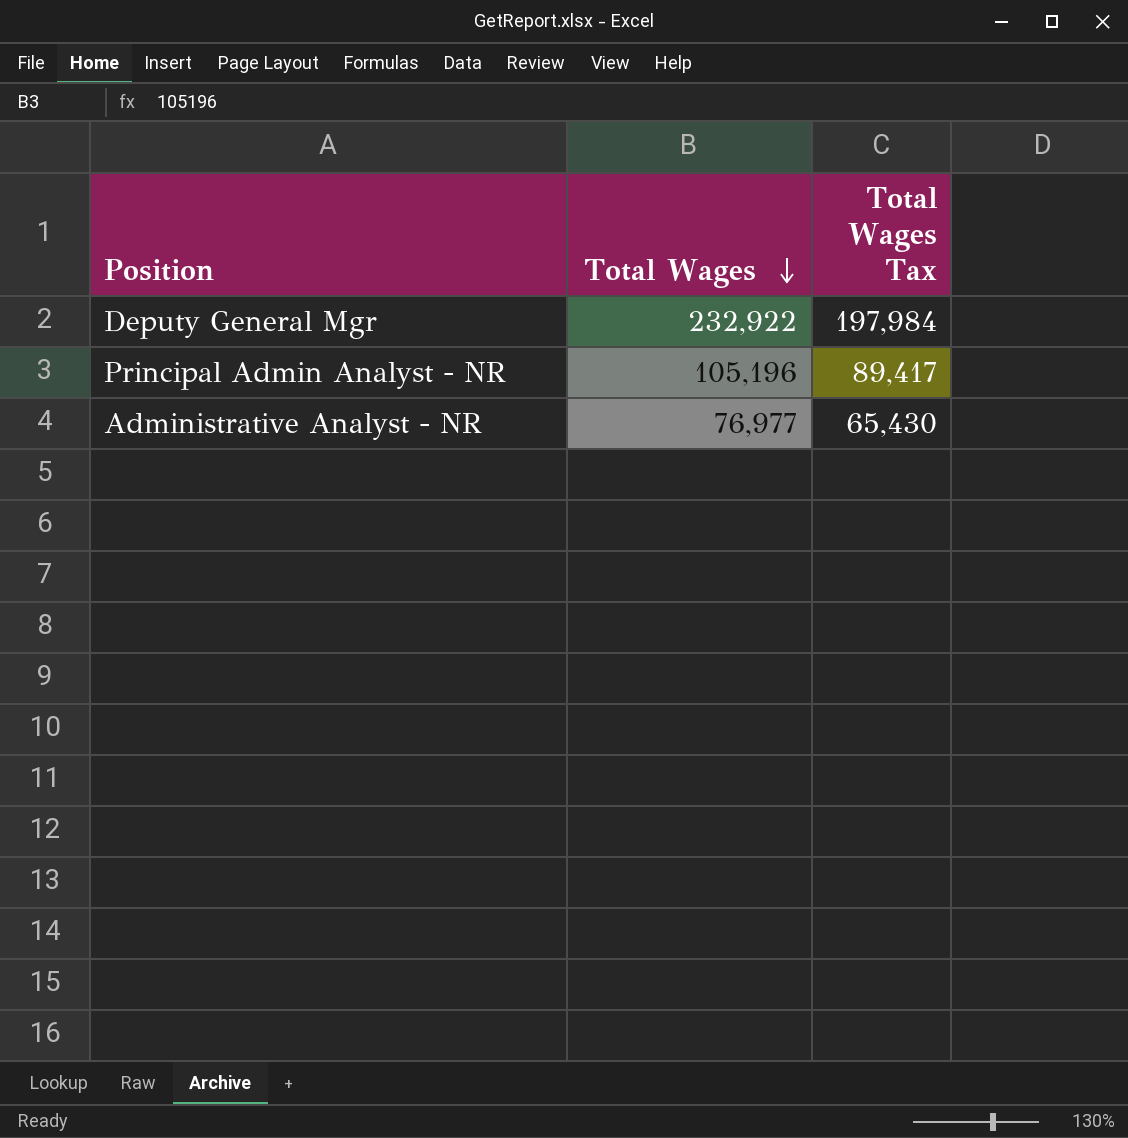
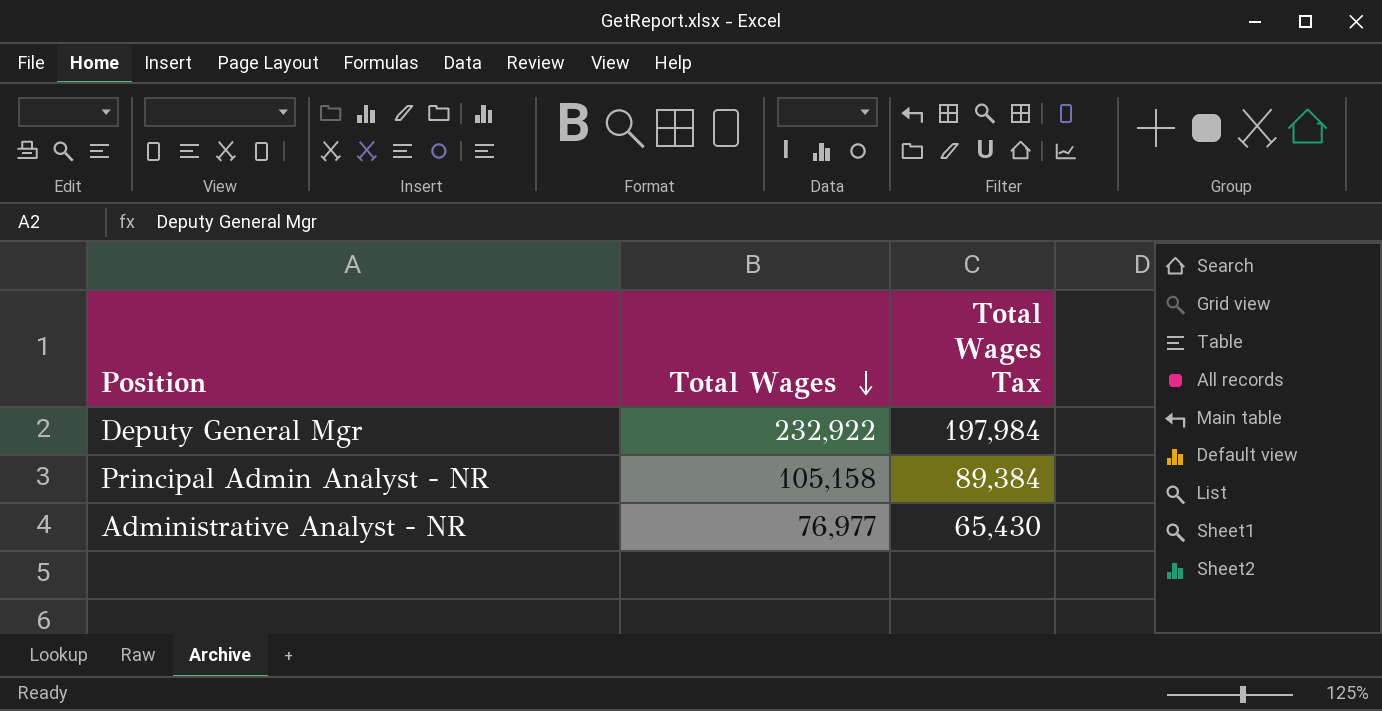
Principal Admin Analyst - NR | Total Wages: 105,196 -> 105,158
Principal Admin Analyst - NR | Total Wages Tax: 89,417 -> 89,384

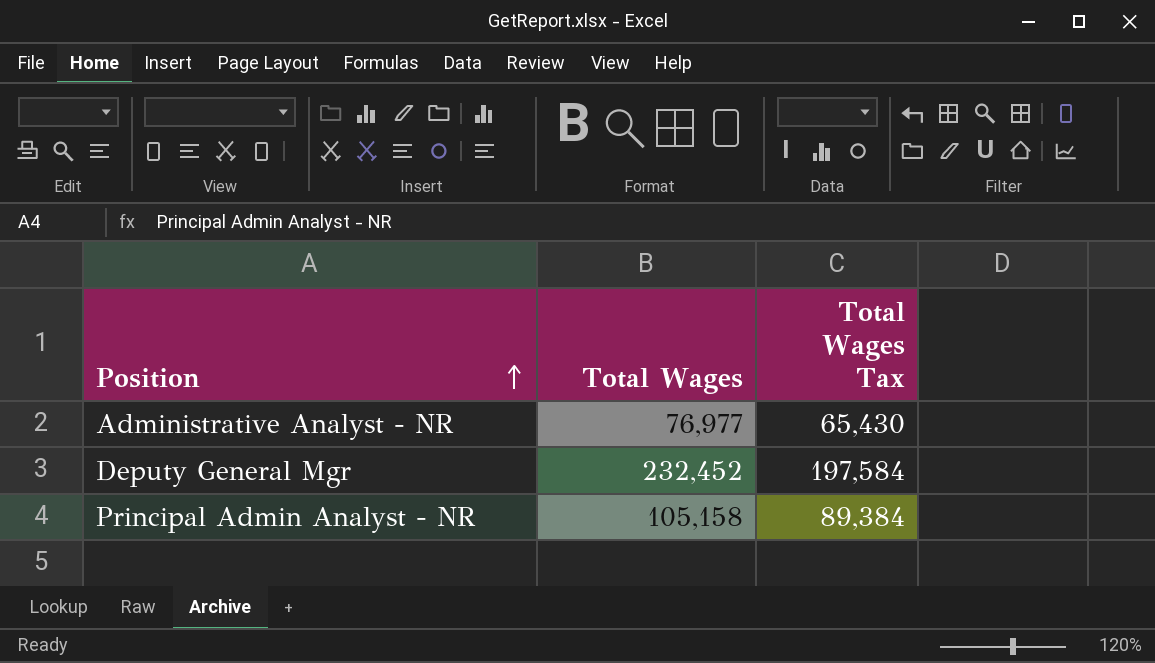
row order: Total Wages descending -> Position ascending
Deputy General Mgr | Total Wages: 232,922 -> 232,452
Deputy General Mgr | Total Wages Tax: 197,984 -> 197,584

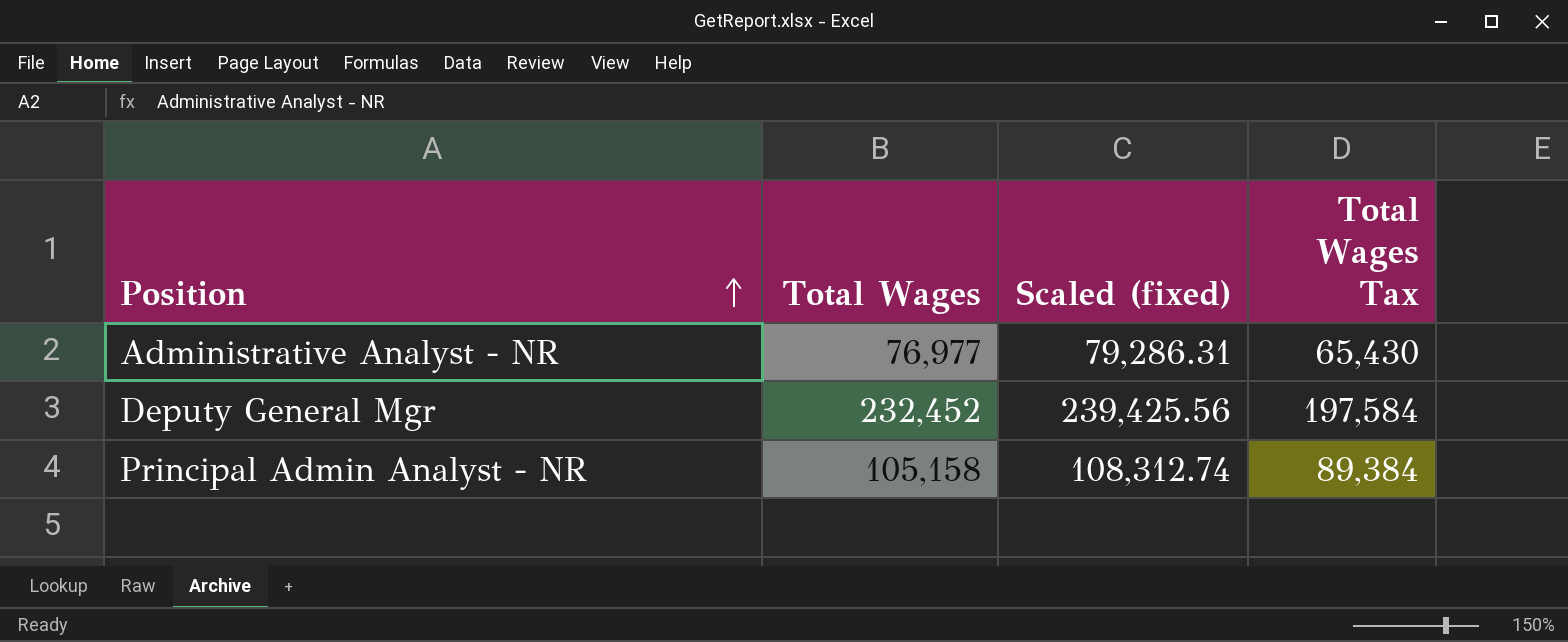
column Scaled (fixed) | formula: none -> [Total Wages] * 1.03

